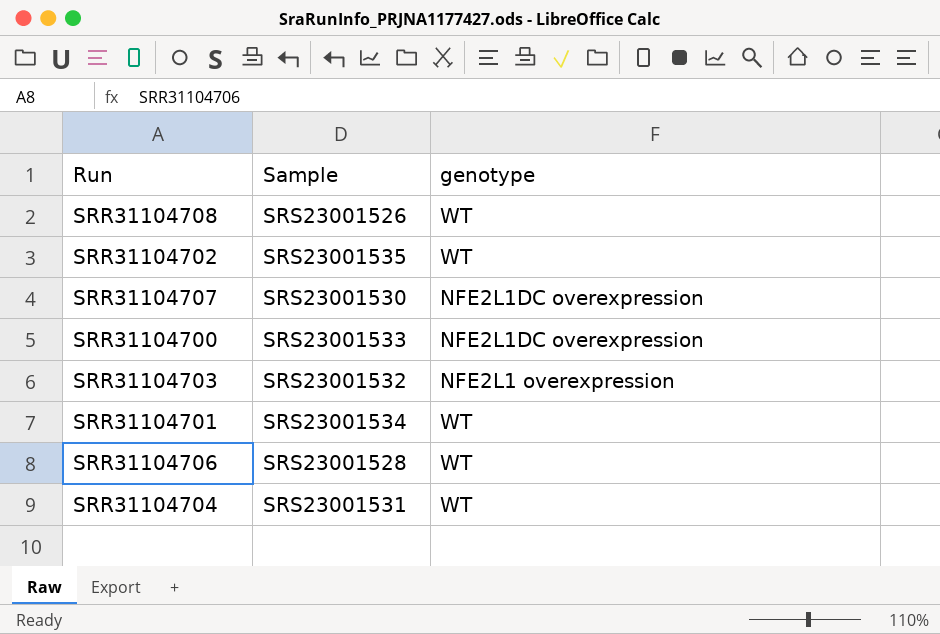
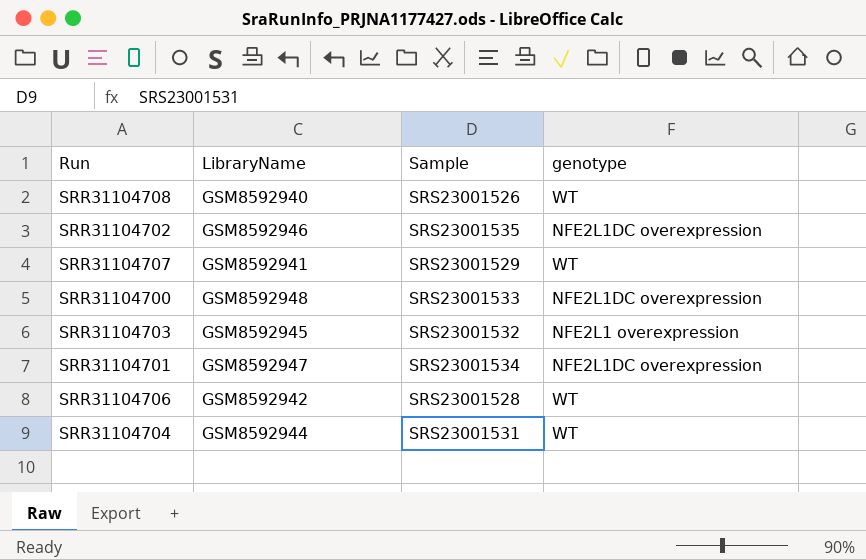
column LibraryName | position: none -> 2
SRR31104702 | genotype: WT -> NFE2L1DC overexpression
SRR31104707 | Sample: SRS23001530 -> SRS23001529
SRR31104707 | genotype: NFE2L1DC overexpression -> WT
SRR31104701 | genotype: WT -> NFE2L1DC overexpression

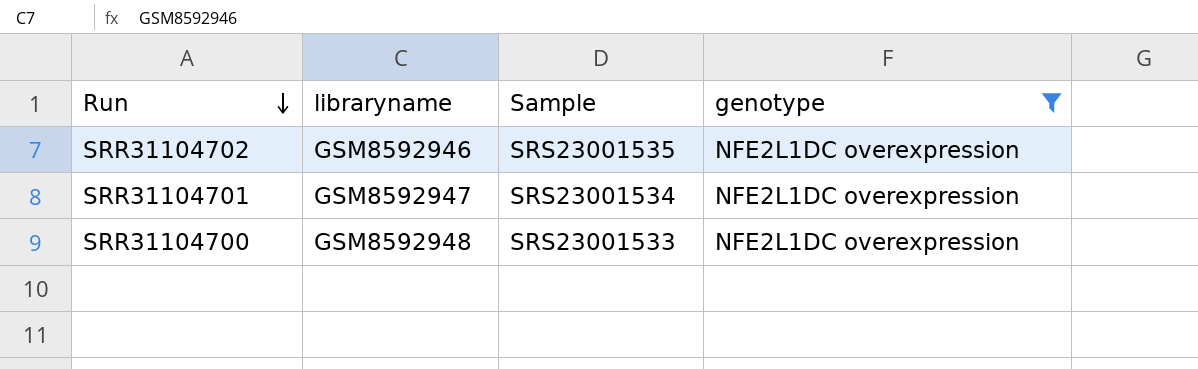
filter: none -> genotype = NFE2L1DC overexpression
row order: none -> Run descending
column name: LibraryName -> libraryname

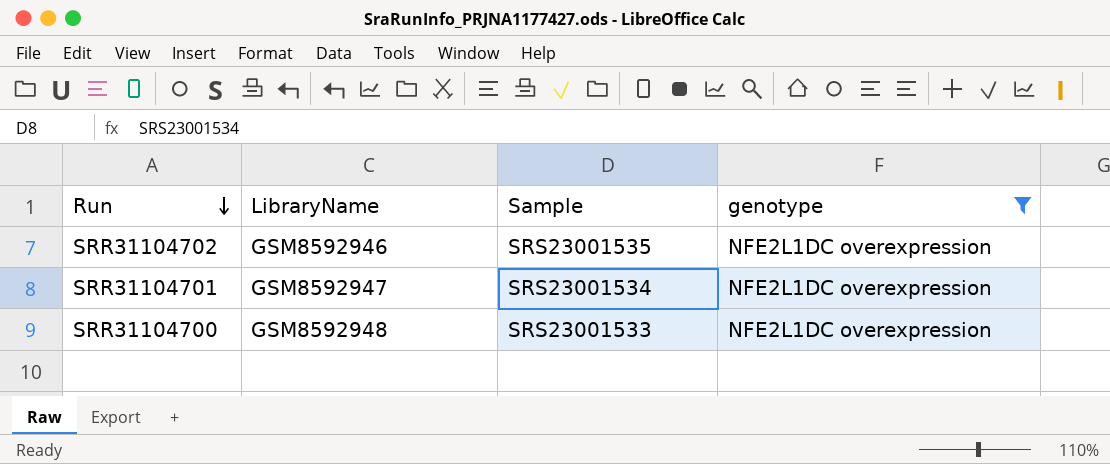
column name: libraryname -> LibraryName

